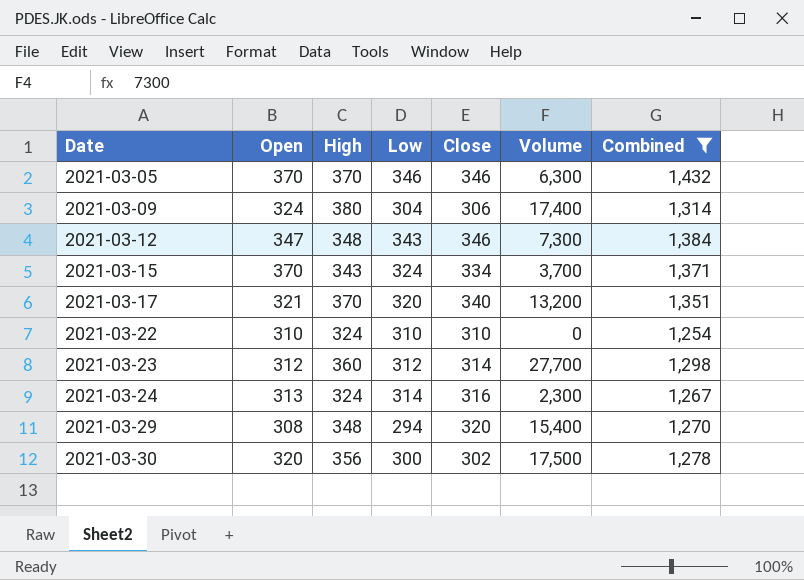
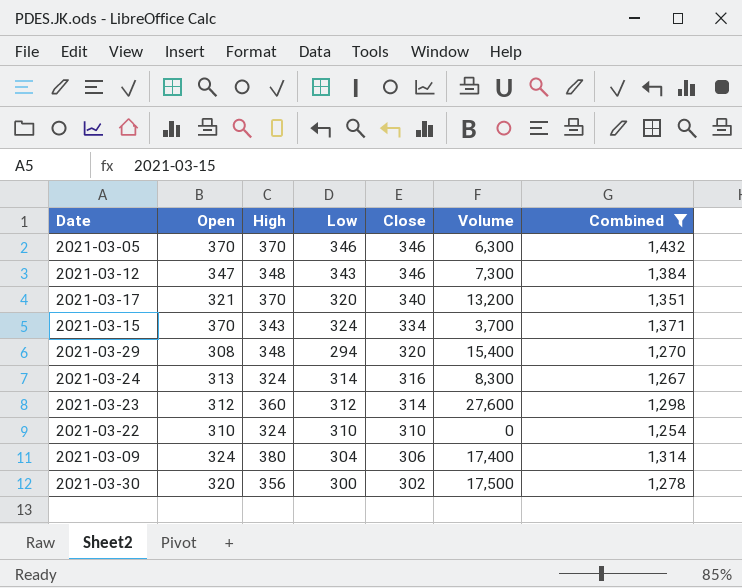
row order: Date ascending -> Close descending
2021-03-24 | Volume: 2,300 -> 8,300
2021-03-23 | Volume: 27,700 -> 27,600

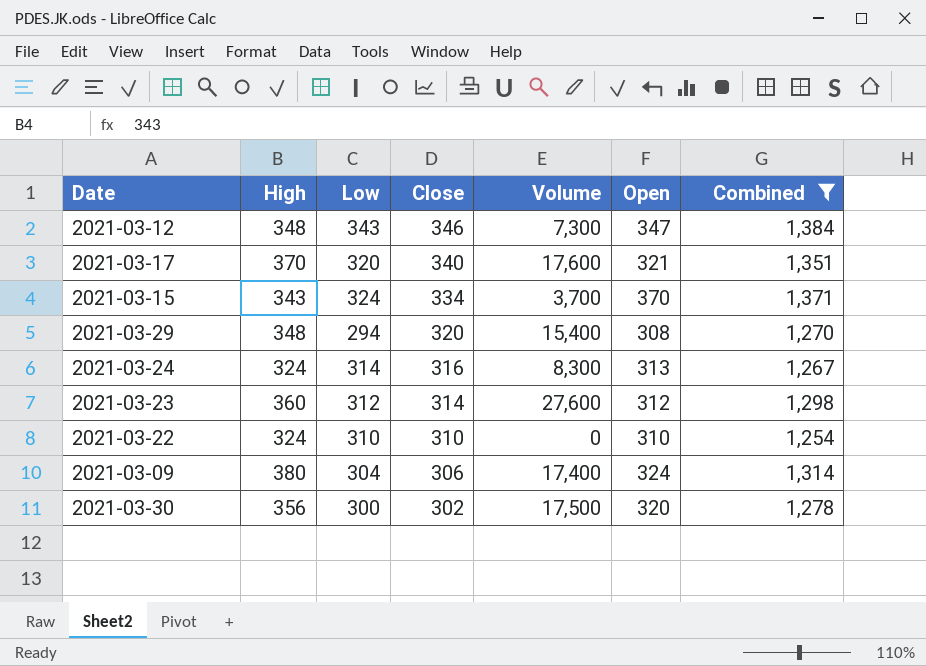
column Open | position: 2 -> 6
row 2021-03-05: 370 | 370 | 346 | 346 | 6,300 | 1,432 -> none
2021-03-17 | Volume: 13,200 -> 17,600

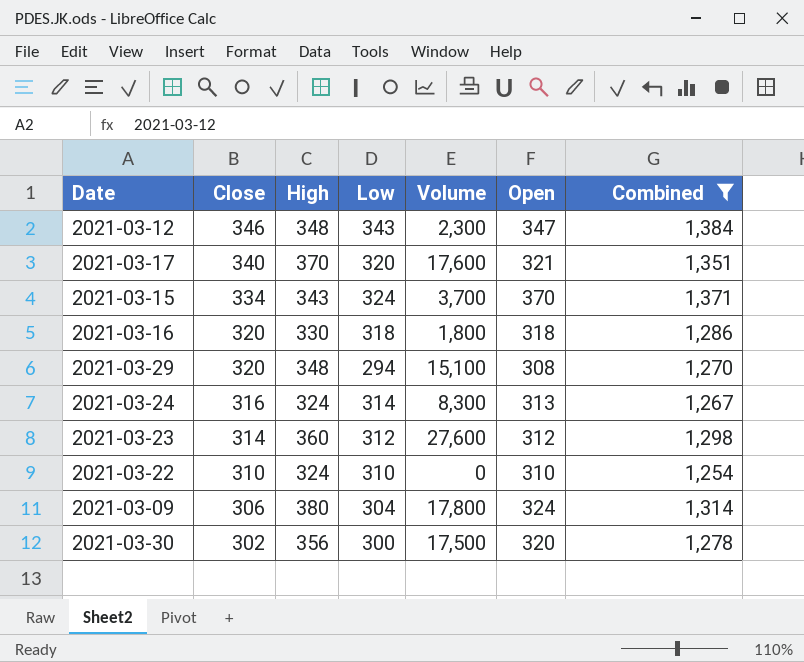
column Close | position: 4 -> 2
2021-03-12 | Volume: 7,300 -> 2,300
row 2021-03-16: none -> 320 | 330 | 318 | 1,800 | 318 | 1,286
2021-03-29 | Volume: 15,400 -> 15,100
2021-03-09 | Volume: 17,400 -> 17,800

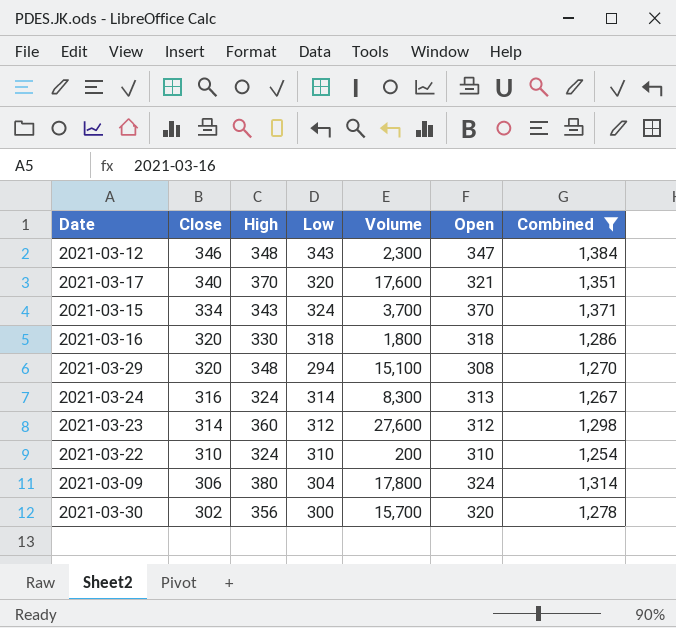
2021-03-22 | Volume: 0 -> 200
2021-03-30 | Volume: 17,500 -> 15,700

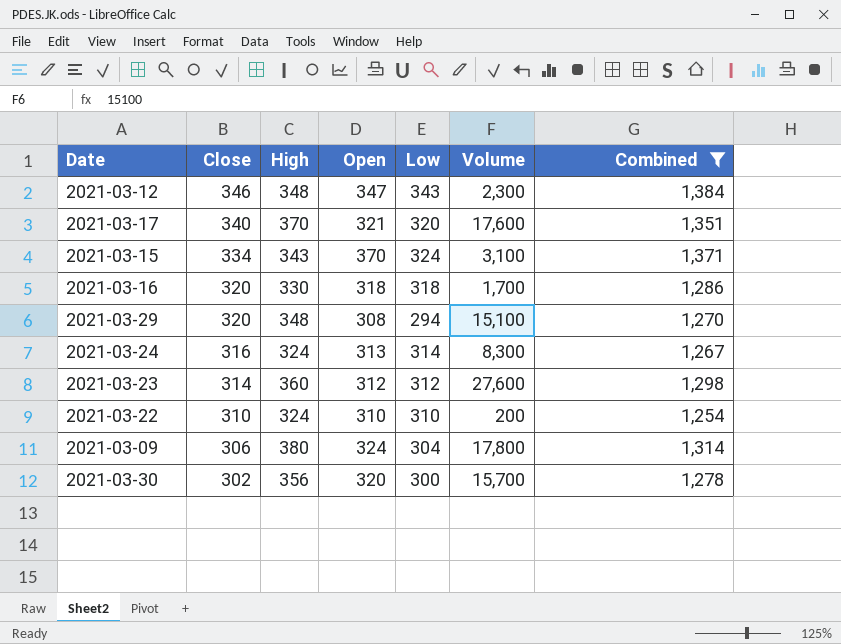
column Open | position: 6 -> 4
2021-03-15 | Volume: 3,700 -> 3,100
2021-03-16 | Volume: 1,800 -> 1,700

